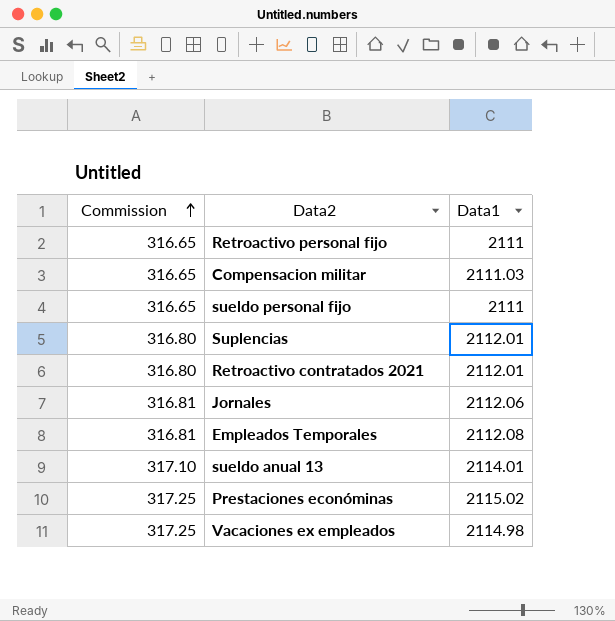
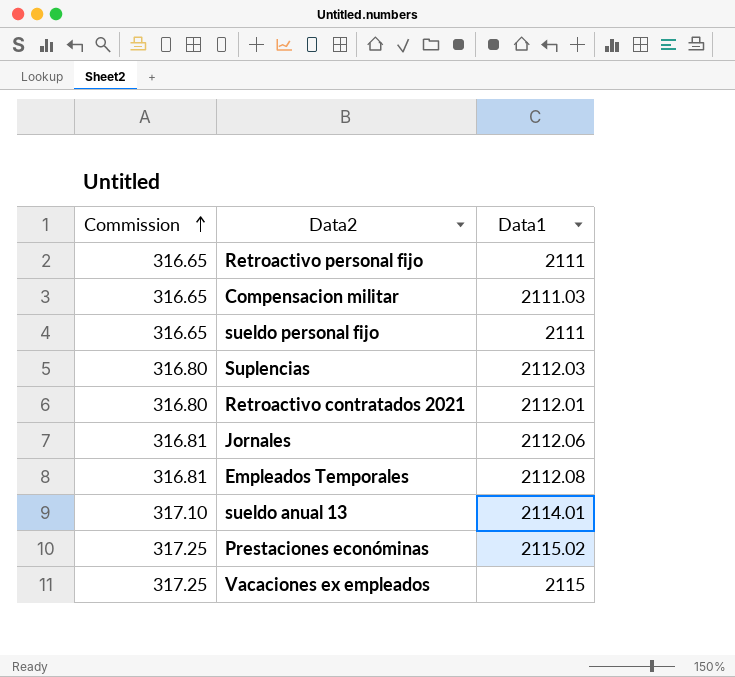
Suplencias | Data1: 2112.01 -> 2112.03
Vacaciones ex empleados | Data1: 2114.98 -> 2115

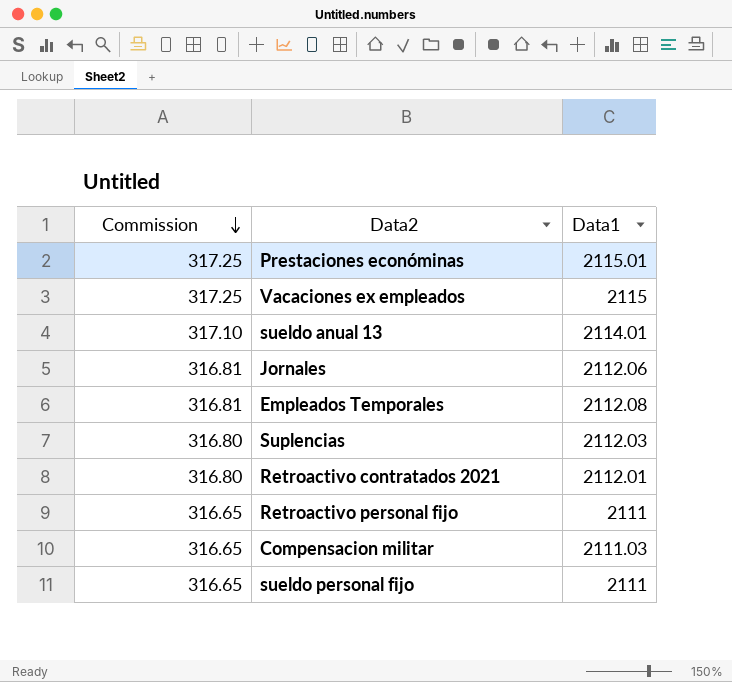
row order: Commission ascending -> Commission descending
Prestaciones económinas | Data1: 2115.02 -> 2115.01

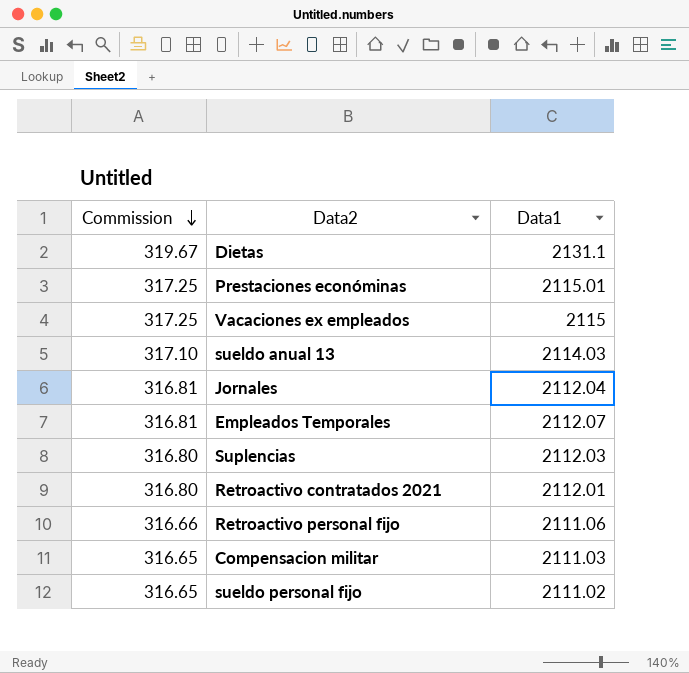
row Dietas: none -> 319.67 | 2131.1
sueldo anual 13 | Data1: 2114.01 -> 2114.03
Jornales | Data1: 2112.06 -> 2112.04
Empleados Temporales | Data1: 2112.08 -> 2112.07
Retroactivo personal fijo | Commission: 316.65 -> 316.66
Retroactivo personal fijo | Data1: 2111 -> 2111.06
sueldo personal fijo | Data1: 2111 -> 2111.02

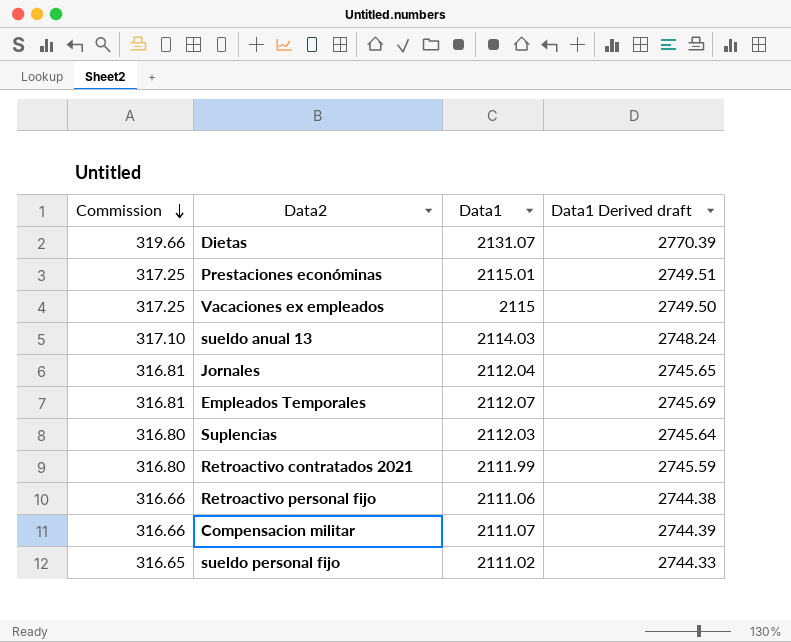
column Data1 Derived draft | formula: none -> [Data1] * 1.3
Dietas | Commission: 319.67 -> 319.66
Dietas | Data1: 2131.1 -> 2131.07
Retroactivo contratados 2021 | Data1: 2112.01 -> 2111.99
Compensacion militar | Commission: 316.65 -> 316.66
Compensacion militar | Data1: 2111.03 -> 2111.07

